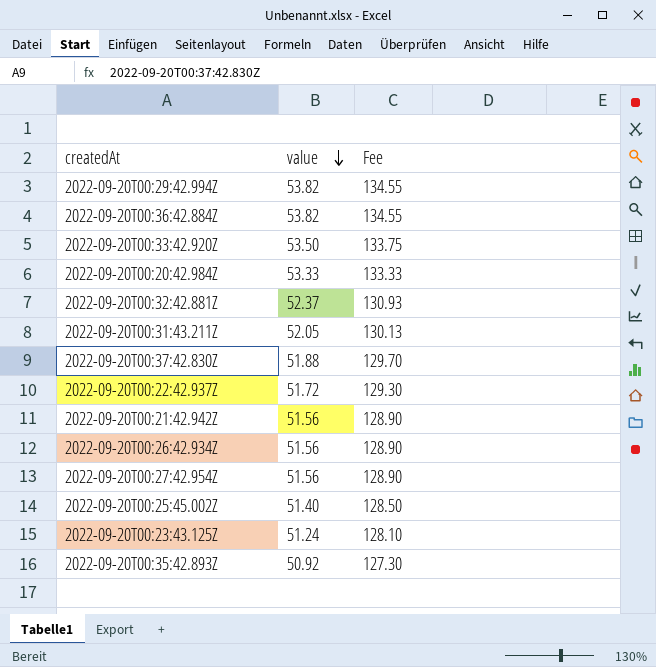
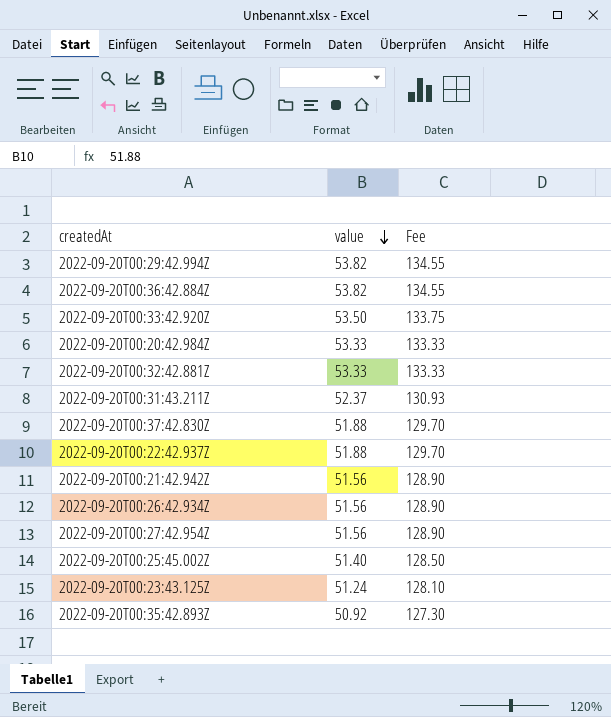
2022-09-20T00:32:42.881Z | value: 52.37 -> 53.33
2022-09-20T00:32:42.881Z | Fee: 130.93 -> 133.33
2022-09-20T00:31:43.211Z | value: 52.05 -> 52.37
2022-09-20T00:31:43.211Z | Fee: 130.13 -> 130.93
2022-09-20T00:22:42.937Z | value: 51.72 -> 51.88
2022-09-20T00:22:42.937Z | Fee: 129.30 -> 129.70

